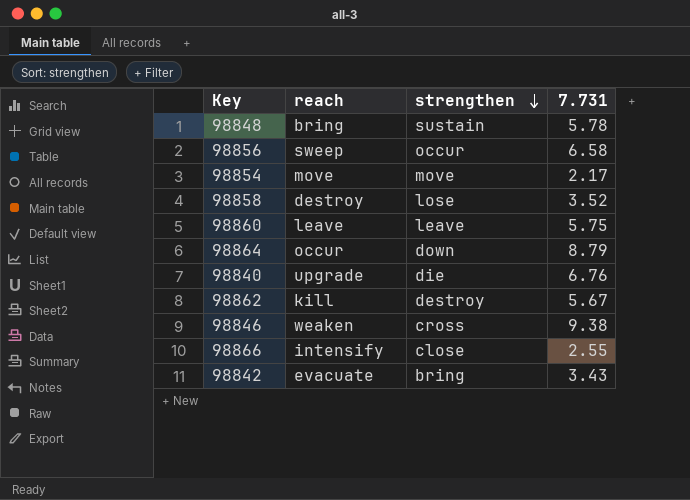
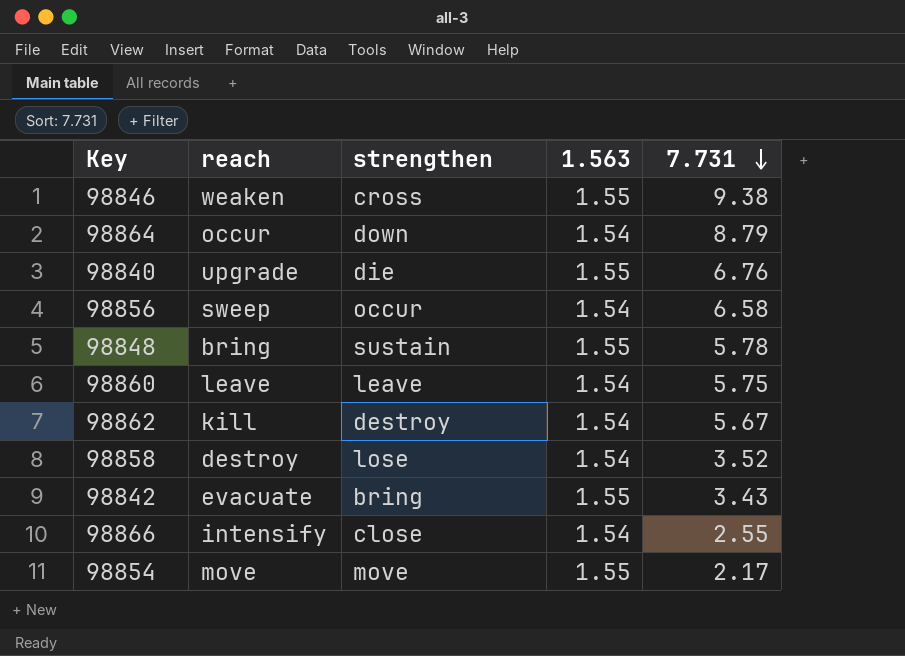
row order: strengthen descending -> 7.731 descending
column 1.563 | position: none -> 4

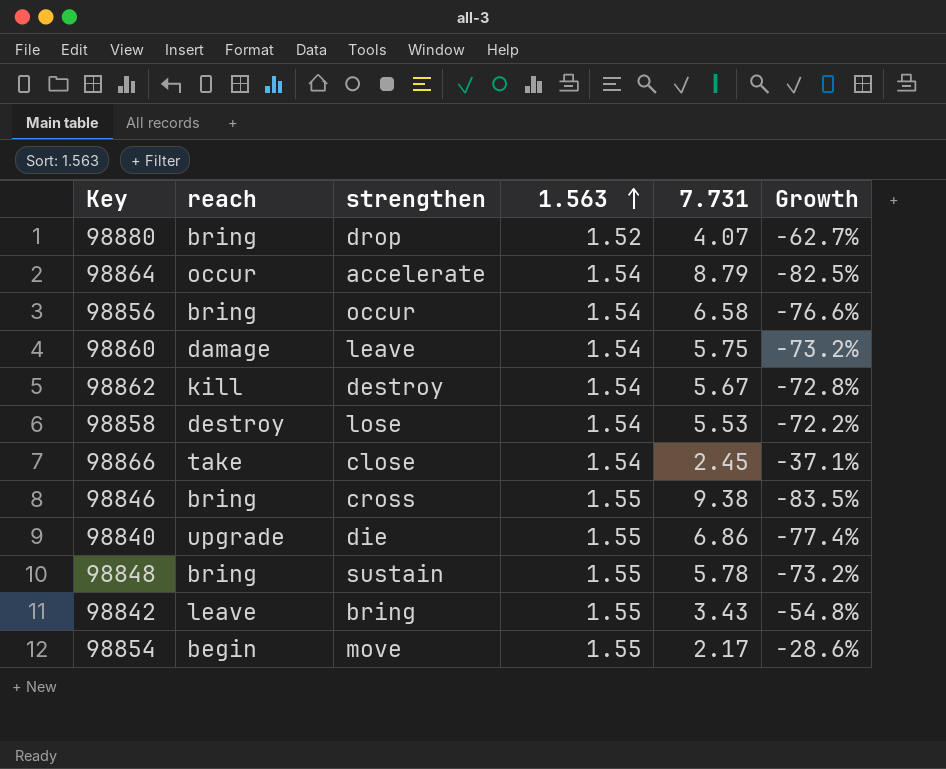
row order: 7.731 descending -> 1.563 ascending
column Growth | formula: none -> ([1.563] - [7.731]) / [7.731]
row 98880: none -> bring | drop | 1.52 | 4.07 | -62.7%
98864 | strengthen: down -> accelerate
98856 | reach: sweep -> bring
98860 | reach: leave -> damage
98858 | 7.731: 3.52 -> 5.53
98866 | reach: intensify -> take
98866 | 7.731: 2.55 -> 2.45
98846 | reach: weaken -> bring
98840 | 7.731: 6.76 -> 6.86
98842 | reach: evacuate -> leave
98854 | reach: move -> begin

